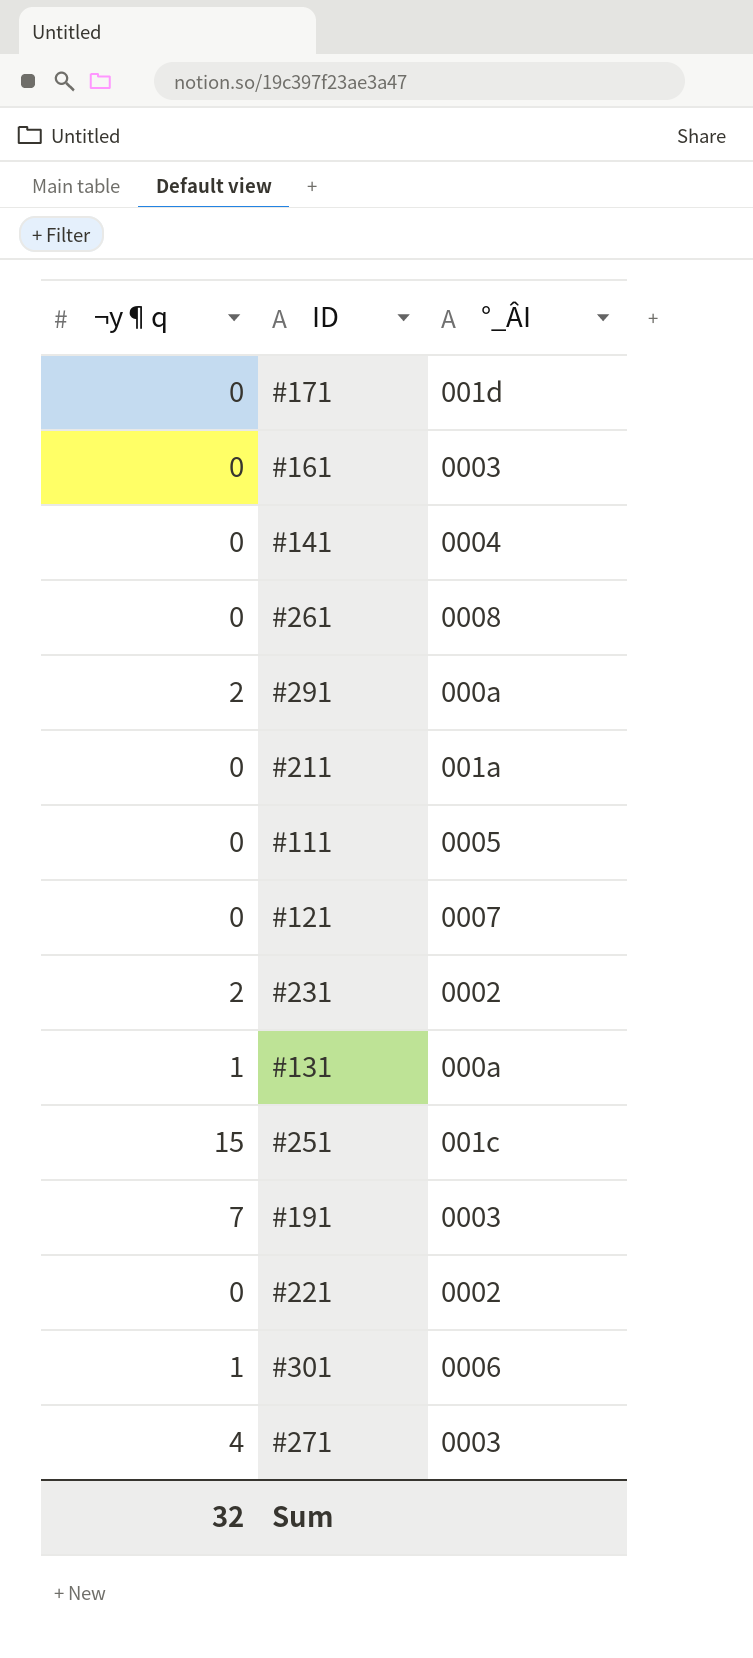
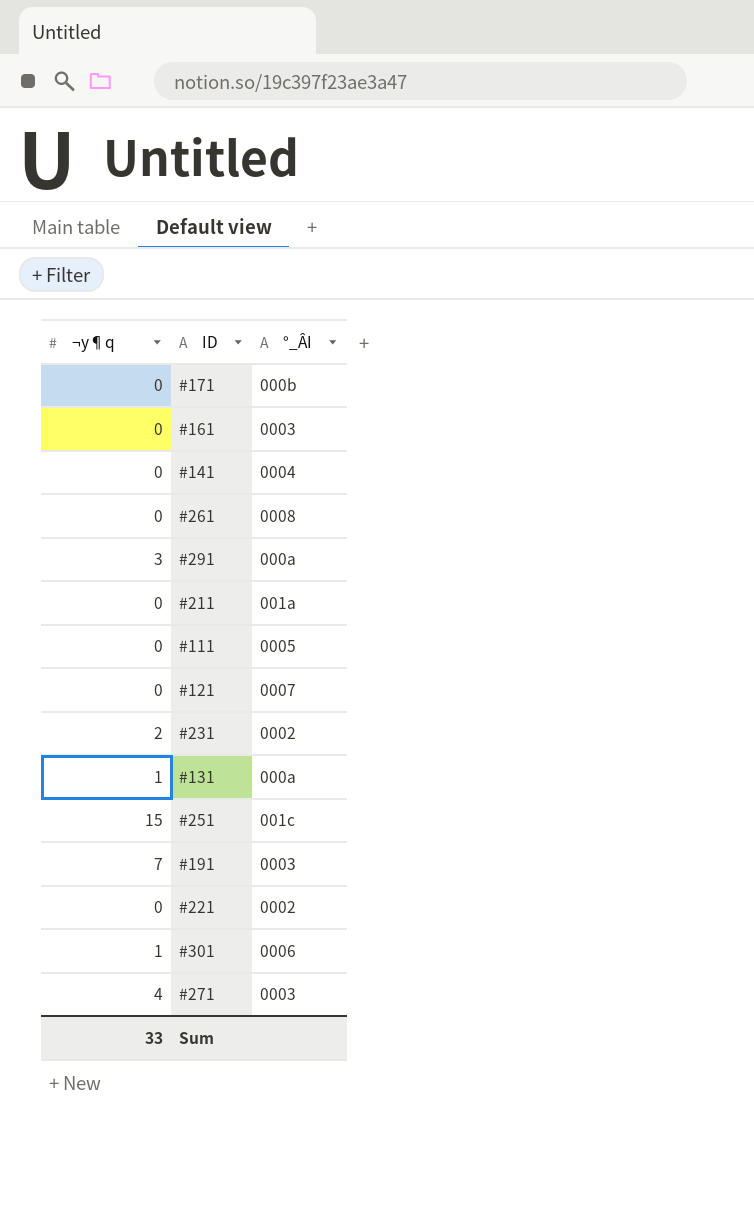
#171 | °_ÂI: 001d -> 000b
#291 | ¬y¶q: 2 -> 3
Sum | ¬y¶q: 32 -> 33

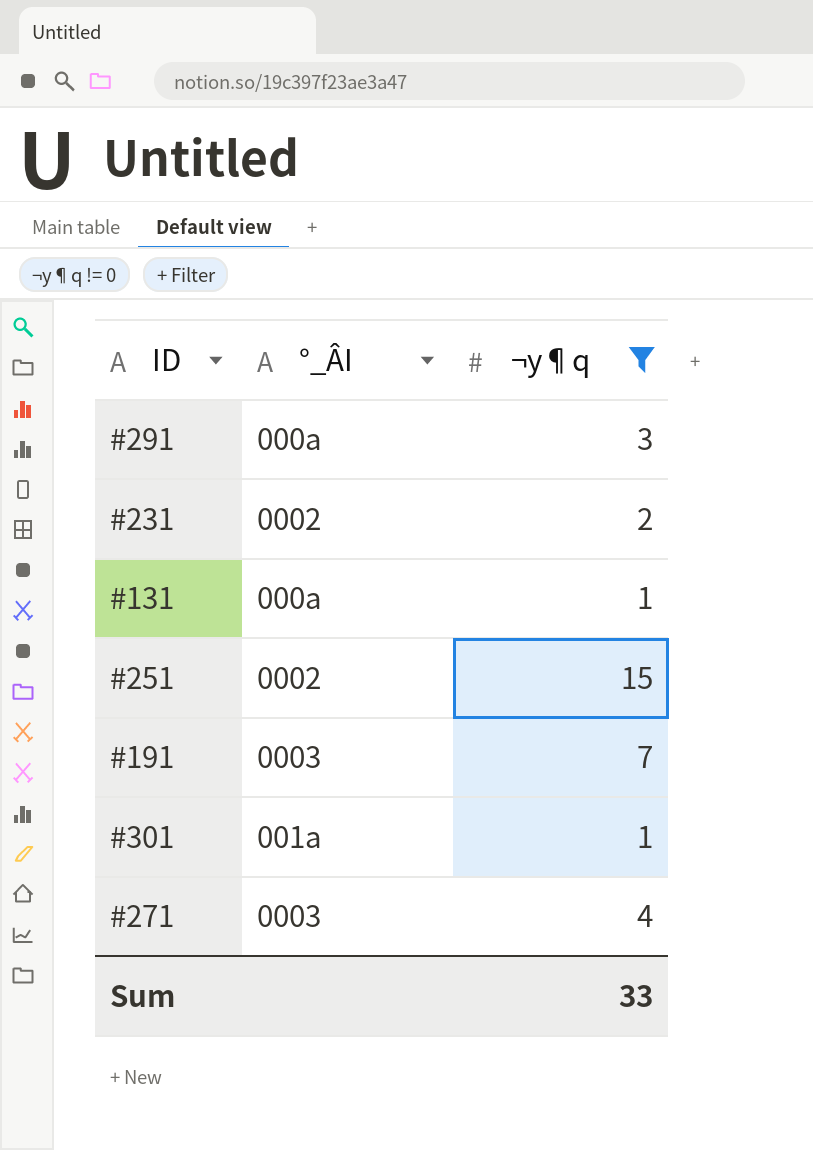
filter: none -> ¬y¶q != 0
column ¬y¶q | position: 1 -> 3
#251 | °_ÂI: 001c -> 0002
#301 | °_ÂI: 0006 -> 001a

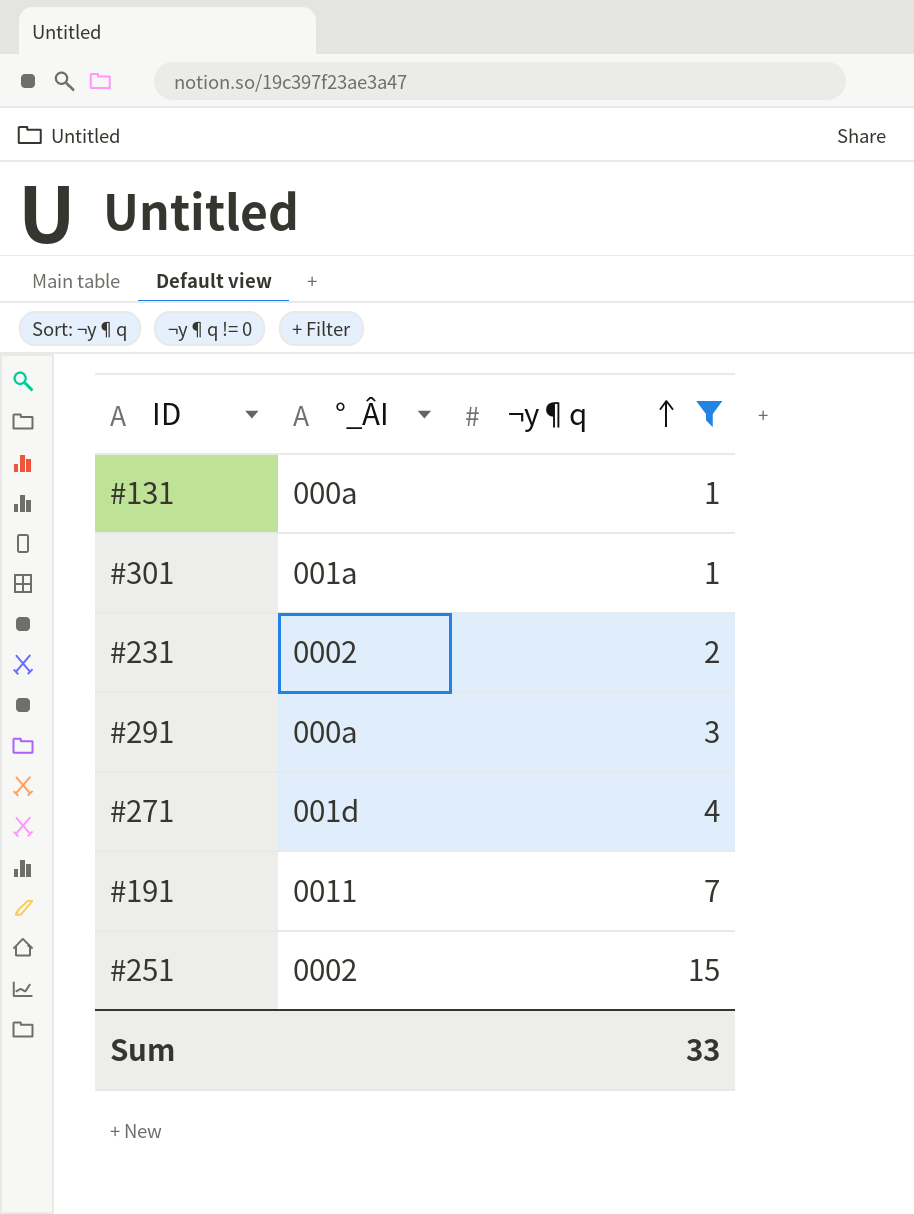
row order: none -> ¬y¶q ascending
#271 | °_ÂI: 0003 -> 001d
#191 | °_ÂI: 0003 -> 0011

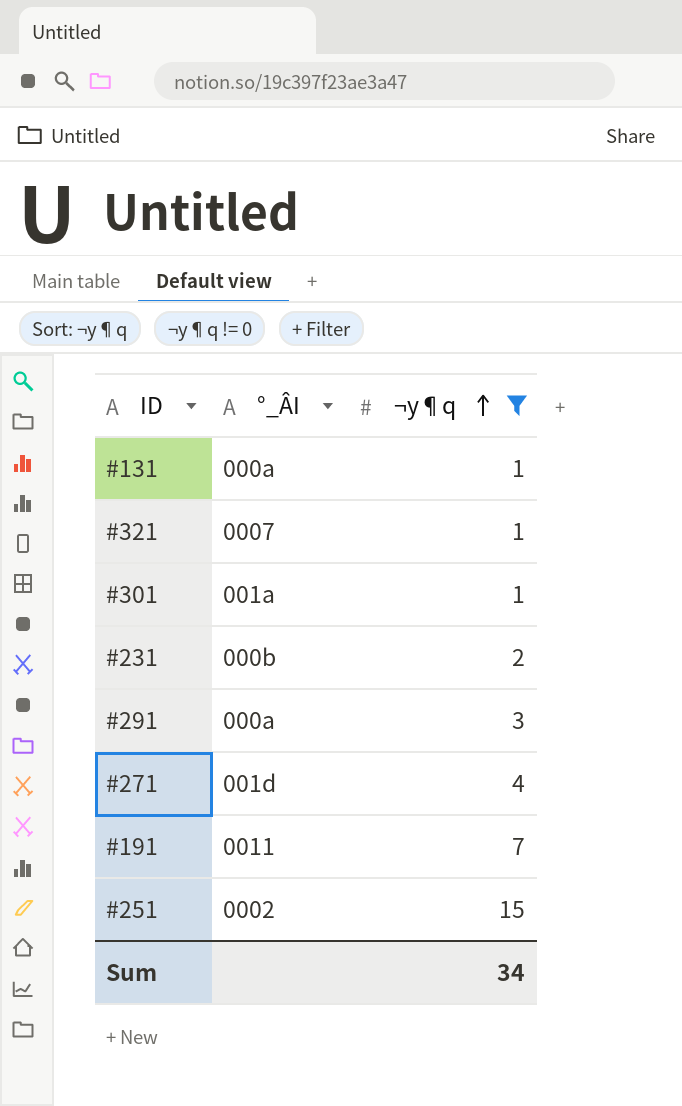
row #321: none -> 0007 | 1
#231 | °_ÂI: 0002 -> 000b
Sum | ¬y¶q: 33 -> 34

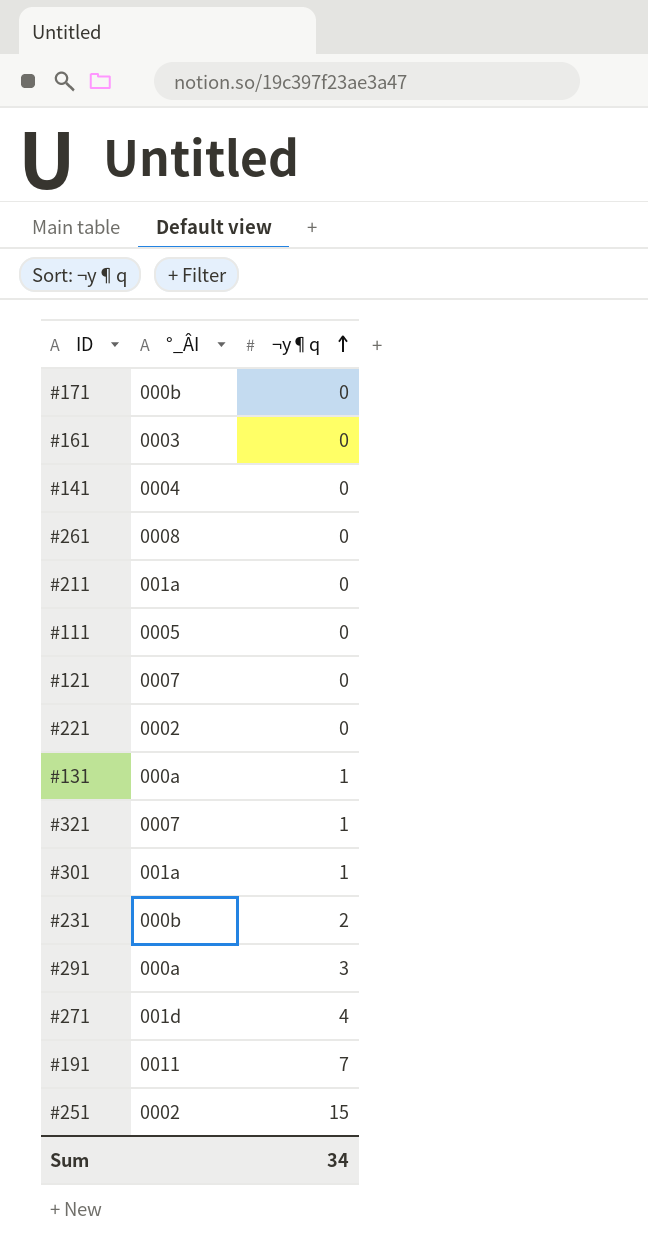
filter: ¬y¶q != 0 -> none

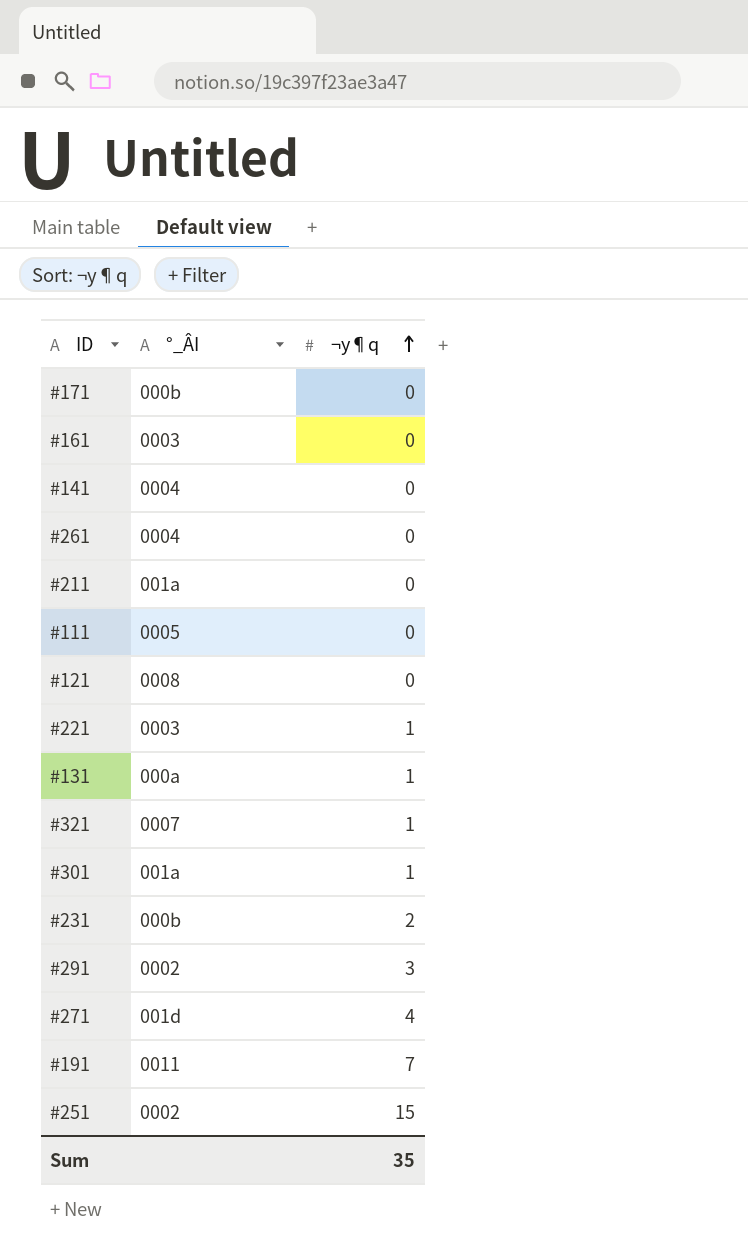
#261 | °_ÂI: 0008 -> 0004
#121 | °_ÂI: 0007 -> 0008
#221 | °_ÂI: 0002 -> 0003
#221 | ¬y¶q: 0 -> 1
#291 | °_ÂI: 000a -> 0002
Sum | ¬y¶q: 34 -> 35

